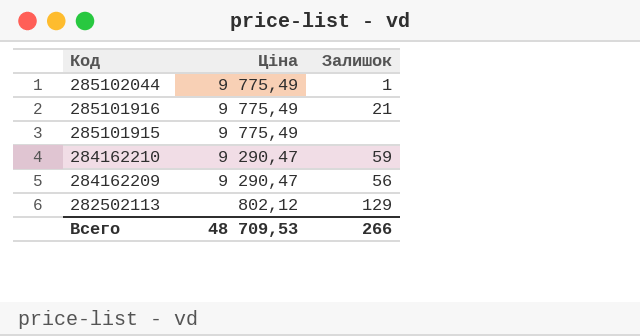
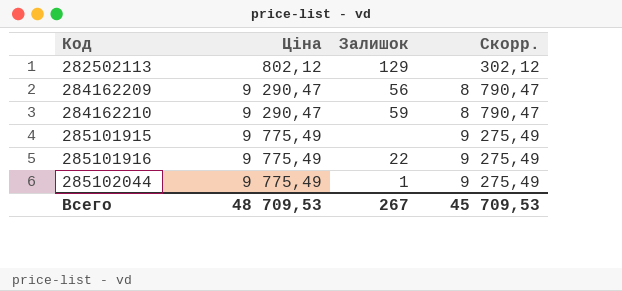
row order: Код descending -> Код ascending
column Скорр. | formula: none -> [Ціна] - 500
285101916 | Залишок: 21 -> 22
Всего | Залишок: 266 -> 267

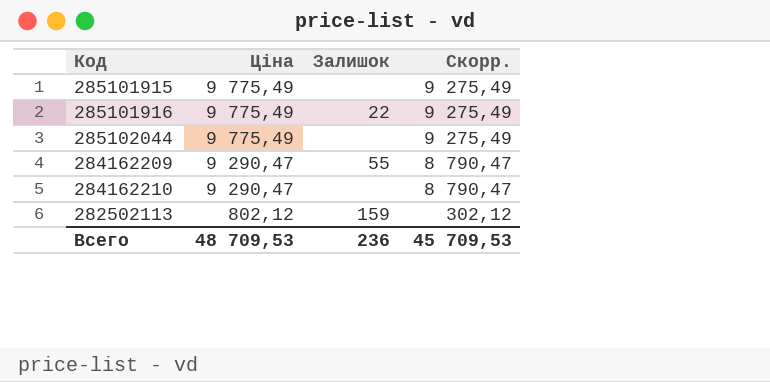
row order: Код ascending -> Ціна descending
285102044 | Залишок: 1 -> none
284162209 | Залишок: 56 -> 55
284162210 | Залишок: 59 -> none
282502113 | Залишок: 129 -> 159
Всего | Залишок: 267 -> 236

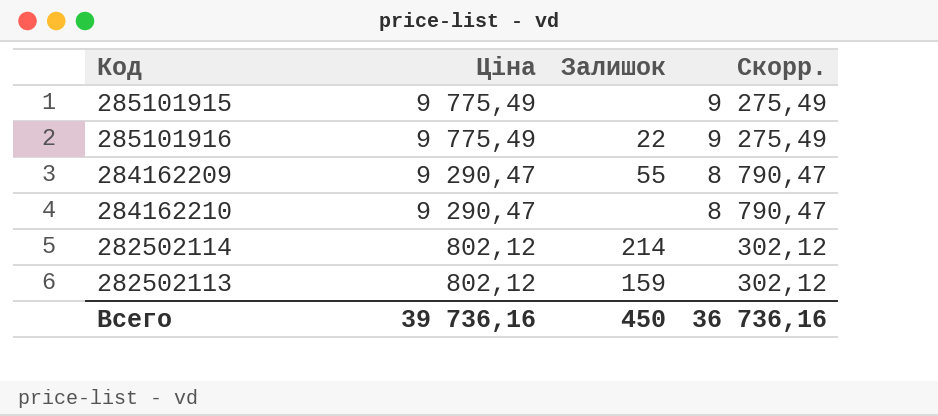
row 285102044: 9 775,49 | none | 9 275,49 -> none
row 282502114: none -> 802,12 | 214 | 302,12
Всего | Ціна: 48 709,53 -> 39 736,16
Всего | Залишок: 236 -> 450
Всего | Скорр.: 45 709,53 -> 36 736,16

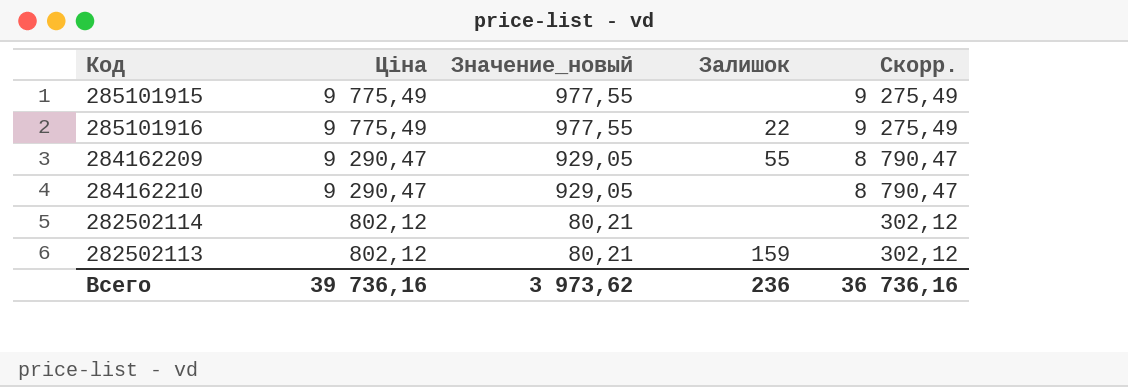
column Значение_новый | formula: none -> [Ціна] * 0,1
282502114 | Залишок: 214 -> none
Всего | Залишок: 450 -> 236

